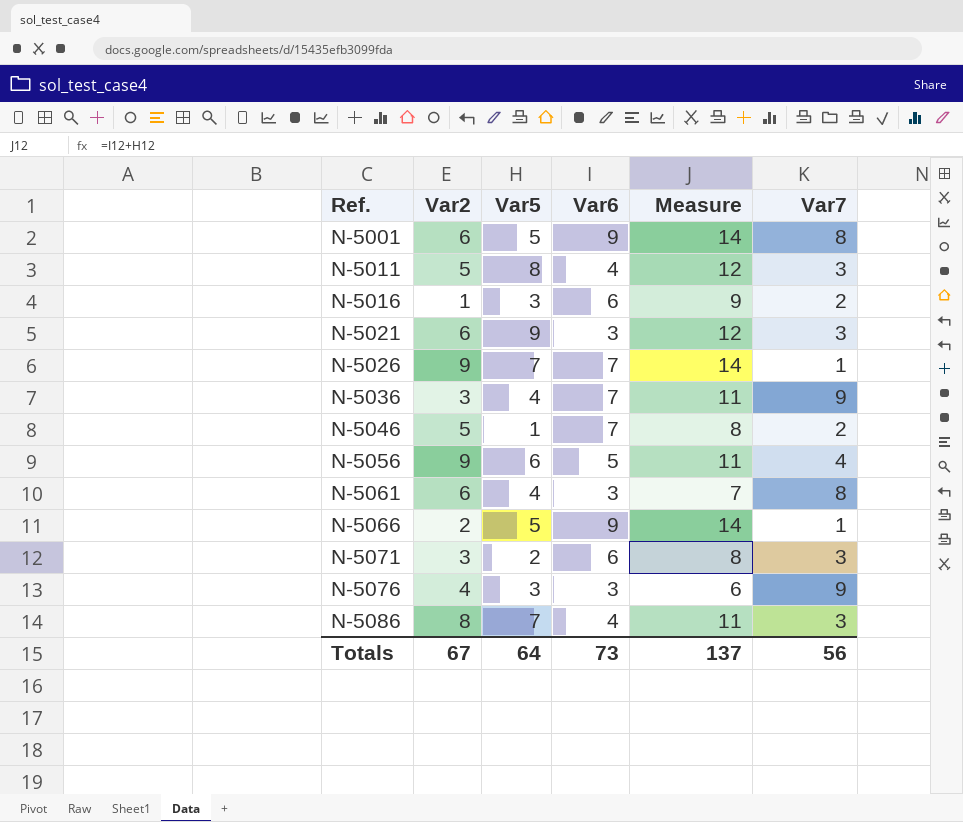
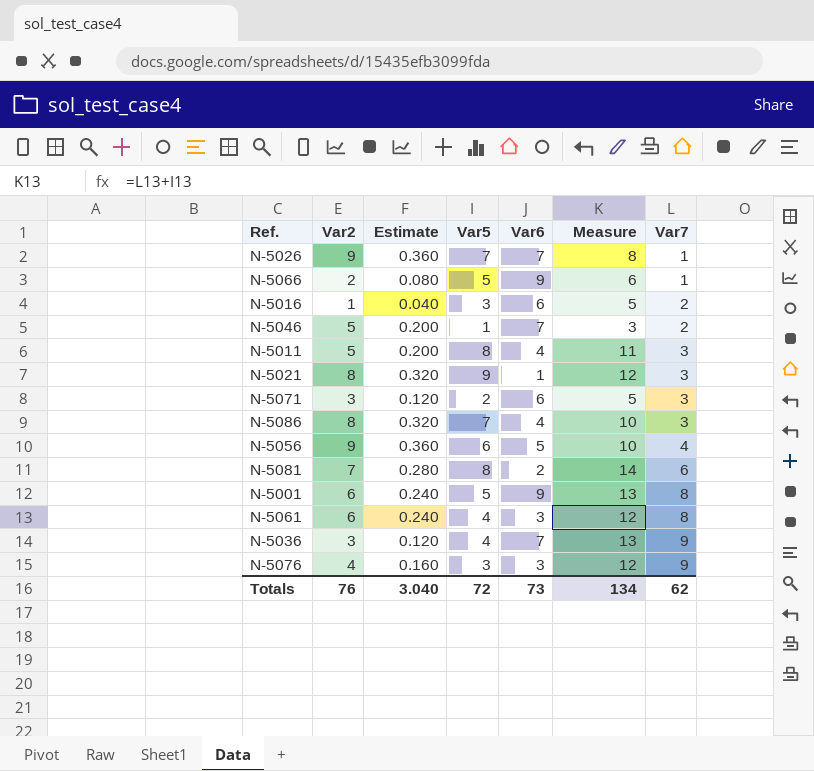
row order: Ref. ascending -> Var7 ascending
column Estimate | formula: none -> [Var2] * 0.04
column Measure | formula: [Var5] + [Var6] -> [Var5] + [Var7]
N-5021 | Var2: 6 -> 8
N-5021 | Var6: 3 -> 1
row N-5081: none -> 7 | 0.280 | 8 | 2 | 14 | 6
Totals | Var2: 67 -> 76
Totals | Var5: 64 -> 72
Totals | Measure: 137 -> 134
Totals | Var7: 56 -> 62

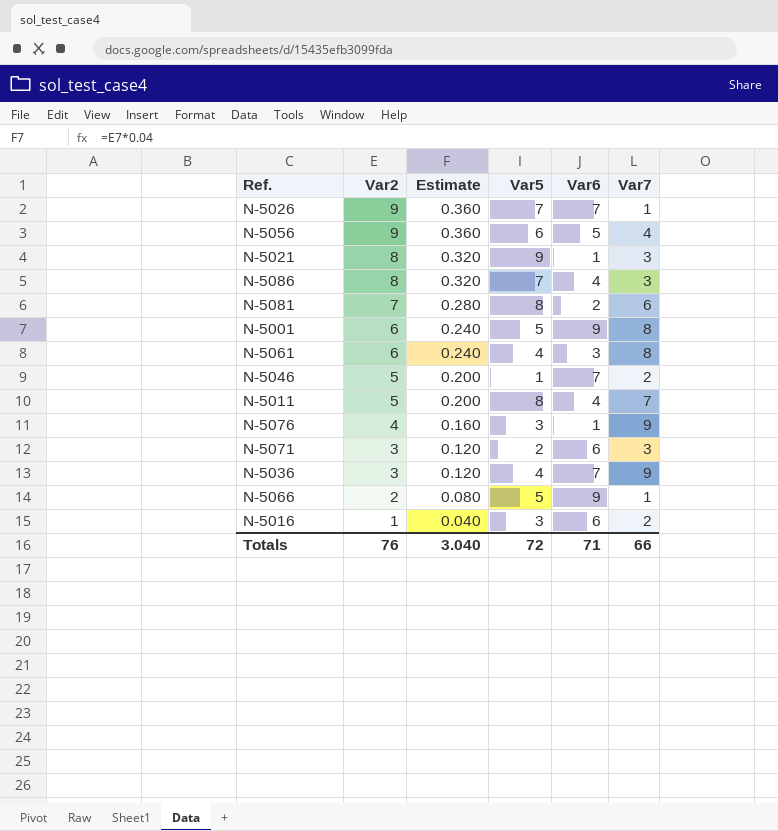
row order: Var7 ascending -> Var2 descending
column Measure | formula: [Var5] + [Var7] -> none
N-5011 | Var7: 3 -> 7
N-5076 | Var6: 3 -> 1
Totals | Var6: 73 -> 71
Totals | Var7: 62 -> 66

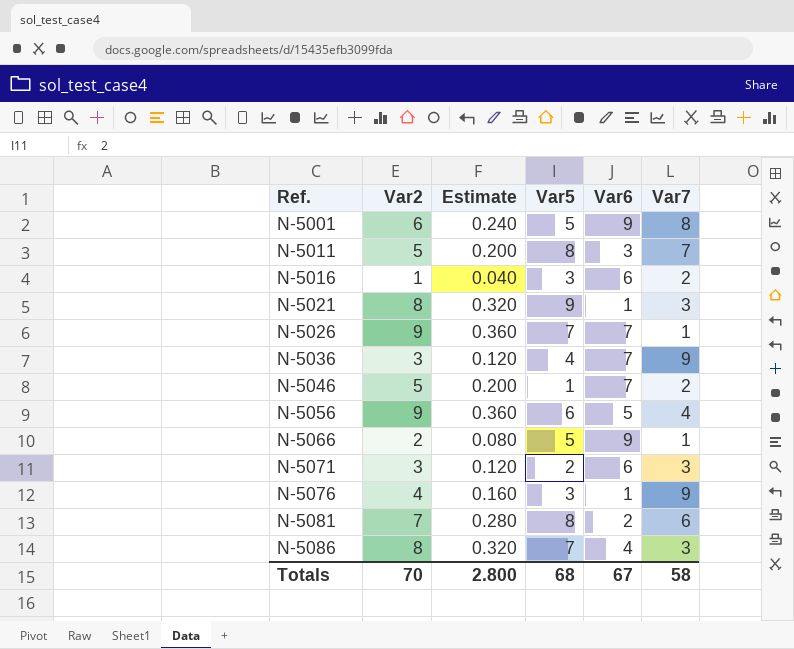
row order: Var2 descending -> Ref. ascending
row N-5061: 6 | 0.240 | 4 | 3 | 8 -> none
N-5011 | Var6: 4 -> 3
Totals | Var2: 76 -> 70
Totals | Estimate: 3.040 -> 2.800
Totals | Var5: 72 -> 68
Totals | Var6: 71 -> 67
Totals | Var7: 66 -> 58

